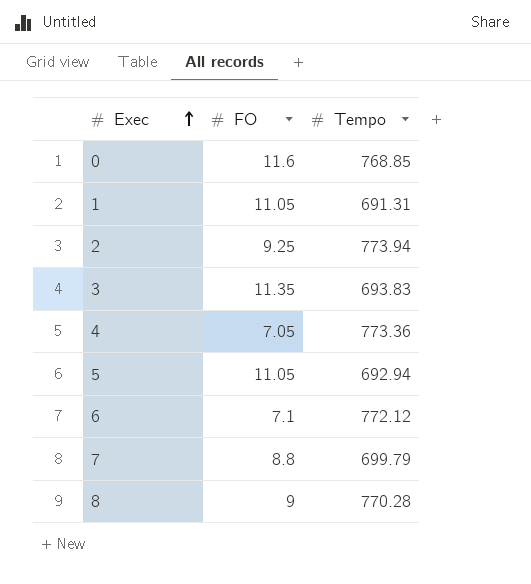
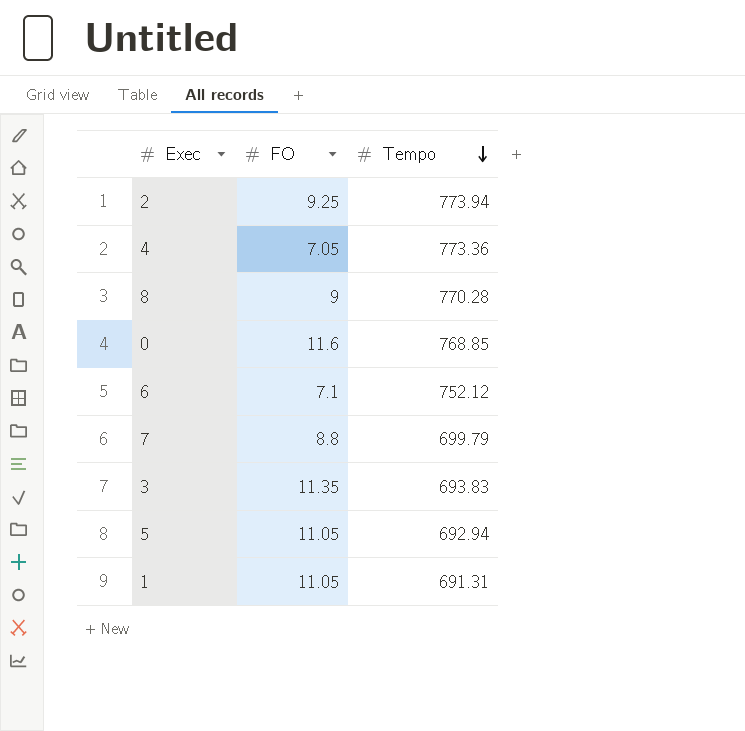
row order: Exec ascending -> Tempo descending
6 | Tempo: 772.12 -> 752.12

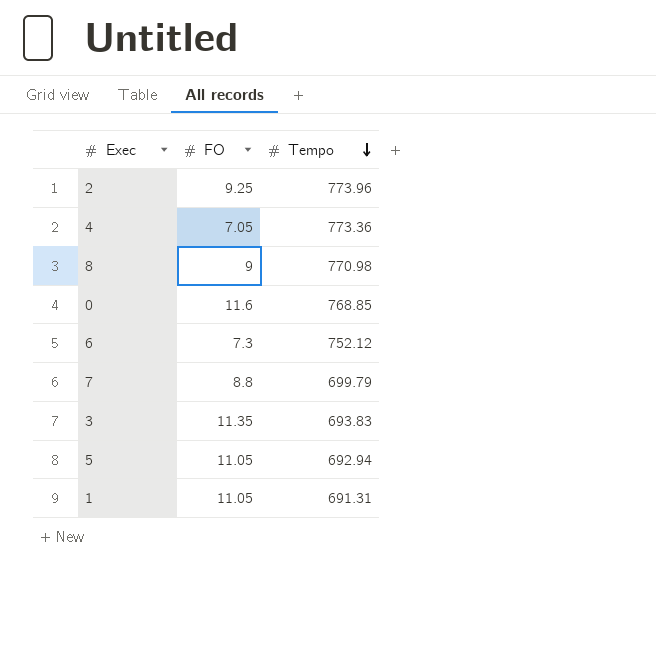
2 | Tempo: 773.94 -> 773.96
8 | Tempo: 770.28 -> 770.98
6 | FO: 7.1 -> 7.3

